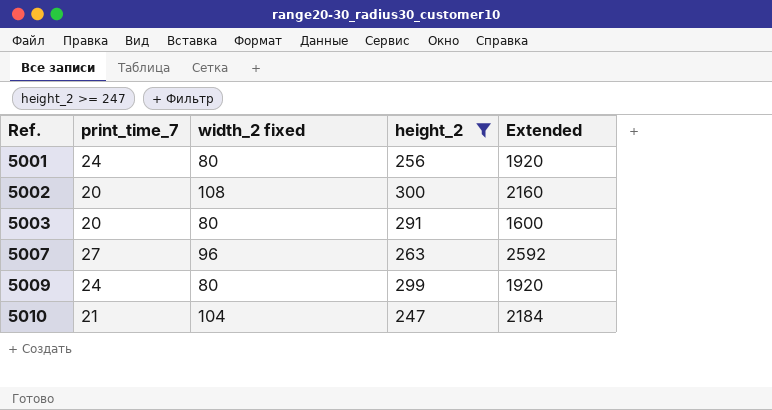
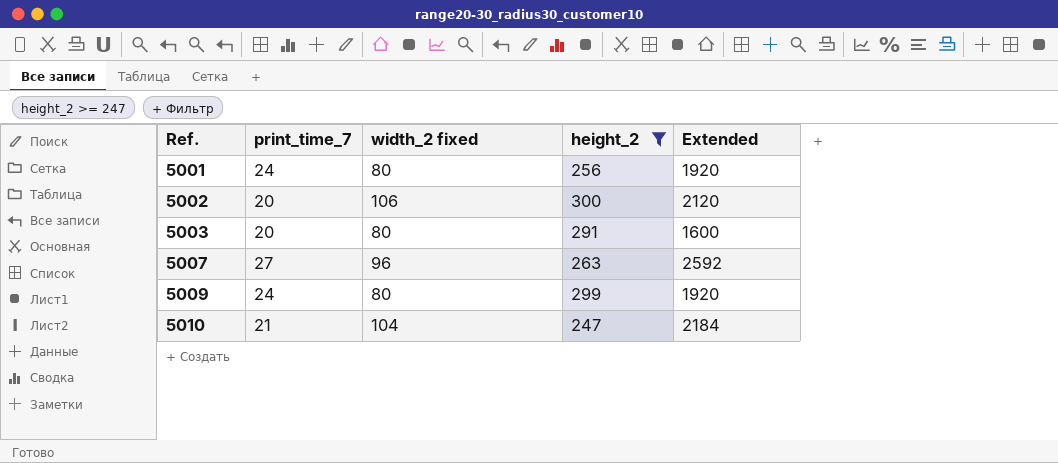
5002 | width_2 fixed: 108 -> 106
5002 | Extended: 2160 -> 2120

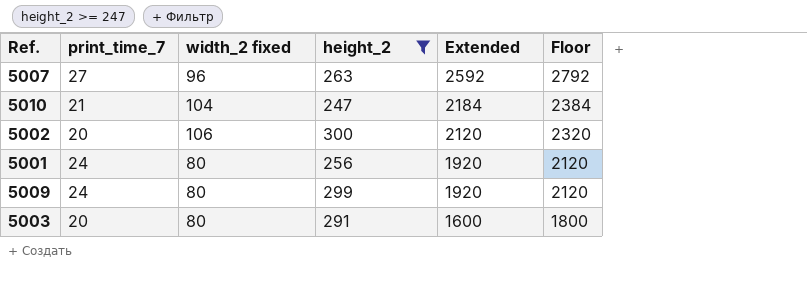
row order: Ref. ascending -> Extended descending
column Floor | formula: none -> [Extended] + 200

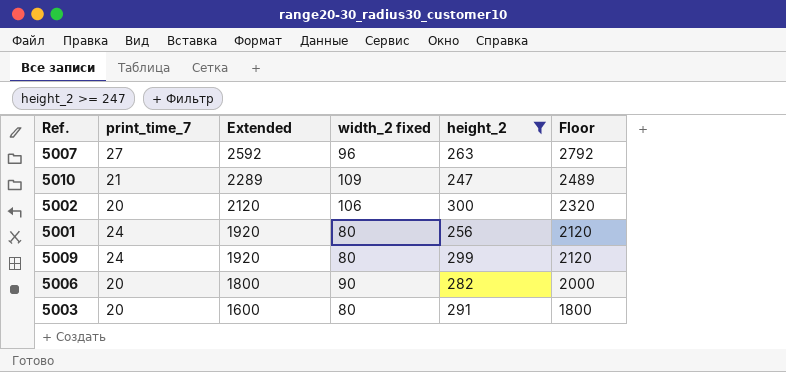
column Extended | position: 5 -> 3
5010 | Extended: 2184 -> 2289
5010 | width_2 fixed: 104 -> 109
5010 | Floor: 2384 -> 2489
row 5006: none -> 20 | 1800 | 90 | 282 | 2000

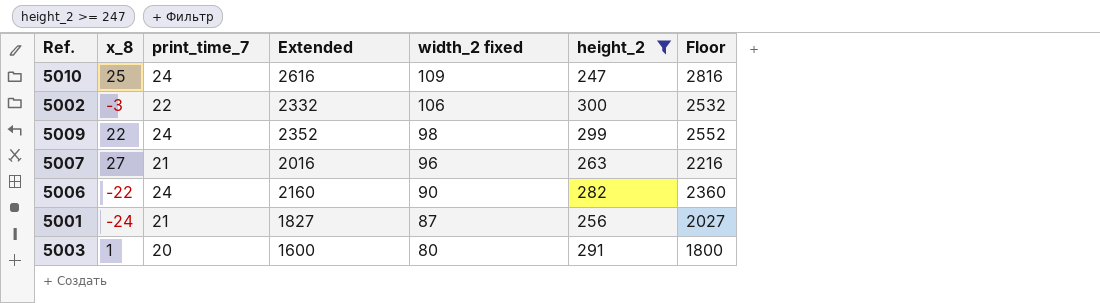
row order: Extended descending -> width_2 fixed descending
column x_8 | position: none -> 2
5010 | print_time_7: 21 -> 24
5010 | Extended: 2289 -> 2616
5010 | Floor: 2489 -> 2816
5002 | print_time_7: 20 -> 22
5002 | Extended: 2120 -> 2332
5002 | Floor: 2320 -> 2532
5009 | Extended: 1920 -> 2352
5009 | width_2 fixed: 80 -> 98
5009 | Floor: 2120 -> 2552
5007 | print_time_7: 27 -> 21
5007 | Extended: 2592 -> 2016
5007 | Floor: 2792 -> 2216
5006 | print_time_7: 20 -> 24
5006 | Extended: 1800 -> 2160
5006 | Floor: 2000 -> 2360
5001 | print_time_7: 24 -> 21
5001 | Extended: 1920 -> 1827
5001 | width_2 fixed: 80 -> 87
5001 | Floor: 2120 -> 2027

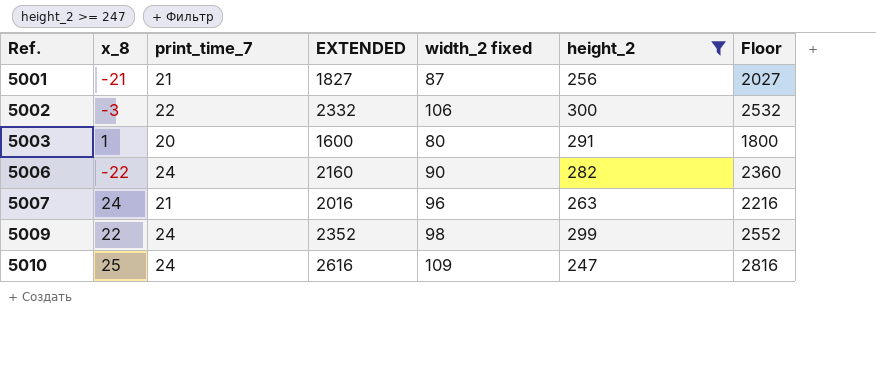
row order: width_2 fixed descending -> Ref. ascending
column name: Extended -> EXTENDED
5001 | x_8: -24 -> -21
5007 | x_8: 27 -> 24

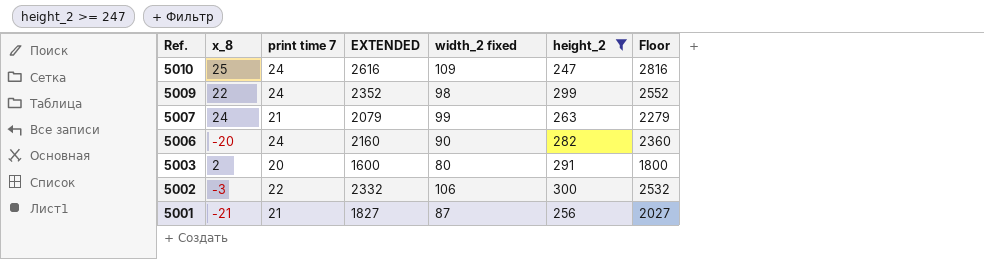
row order: Ref. ascending -> Ref. descending
column name: print_time_7 -> print time 7
5007 | EXTENDED: 2016 -> 2079
5007 | width_2 fixed: 96 -> 99
5007 | Floor: 2216 -> 2279
5006 | x_8: -22 -> -20
5003 | x_8: 1 -> 2

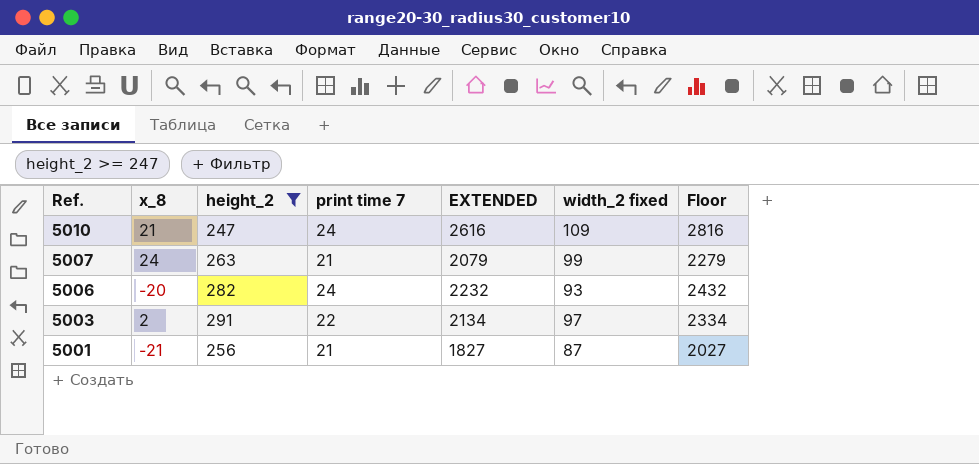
column height_2 | position: 6 -> 3
row 5009: 22 | 24 | 2352 | 98 | 299 | 2552 -> none
row 5002: -3 | 22 | 2332 | 106 | 300 | 2532 -> none
5010 | x_8: 25 -> 21
5006 | EXTENDED: 2160 -> 2232
5006 | width_2 fixed: 90 -> 93
5006 | Floor: 2360 -> 2432
5003 | print time 7: 20 -> 22
5003 | EXTENDED: 1600 -> 2134
5003 | width_2 fixed: 80 -> 97
5003 | Floor: 1800 -> 2334

